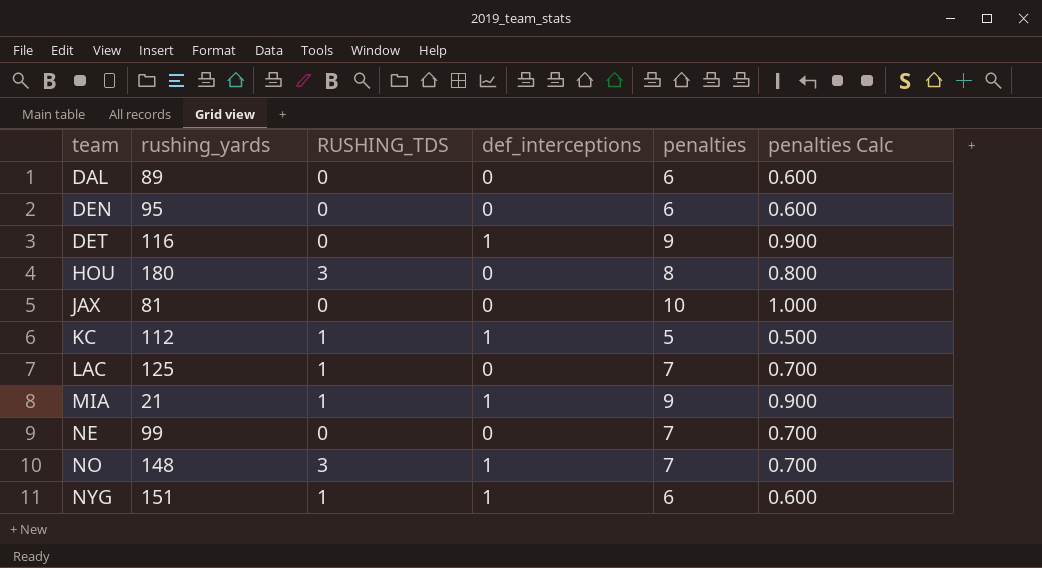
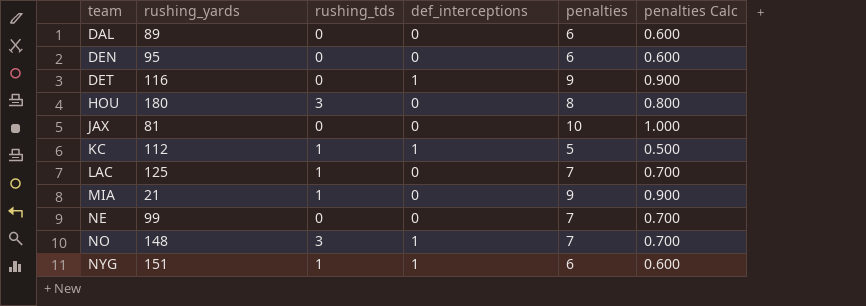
column name: RUSHING_TDS -> rushing_tds
MIA | def_interceptions: 1 -> 0

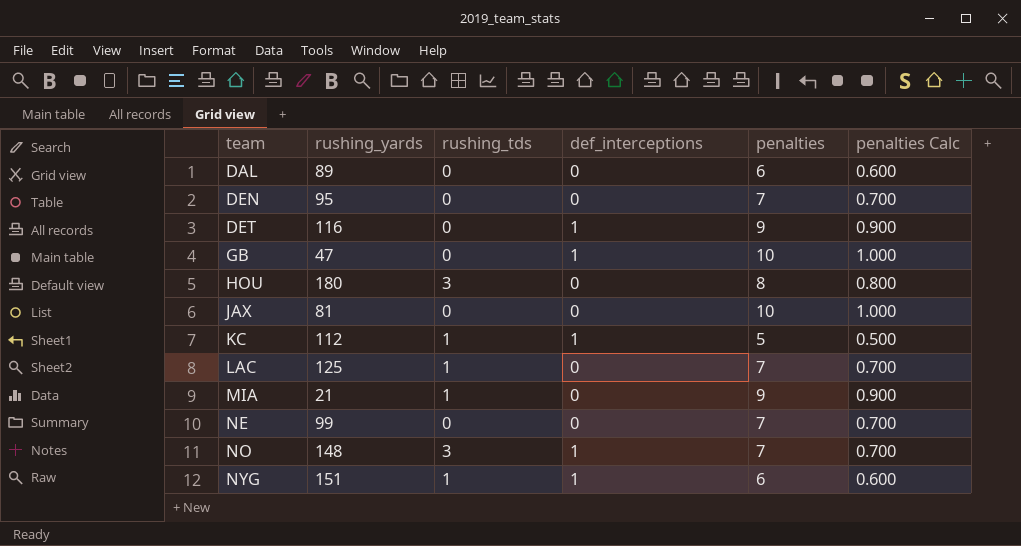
DEN | penalties: 6 -> 7
DEN | penalties Calc: 0.600 -> 0.700
row GB: none -> 47 | 0 | 1 | 10 | 1.000

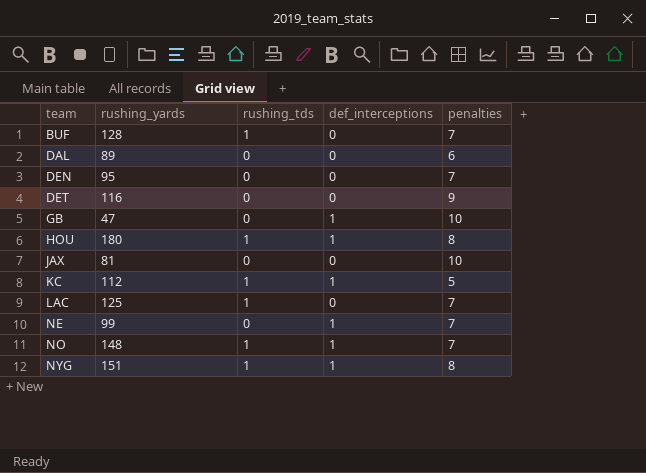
column penalties Calc | formula: [penalties] * 0.1 -> none
row MIA: 21 | 1 | 0 | 9 | 0.900 -> none
row BUF: none -> 128 | 1 | 0 | 7
DET | def_interceptions: 1 -> 0
HOU | rushing_tds: 3 -> 1
HOU | def_interceptions: 0 -> 1
NE | def_interceptions: 0 -> 1
NO | rushing_tds: 3 -> 1
NYG | penalties: 6 -> 8

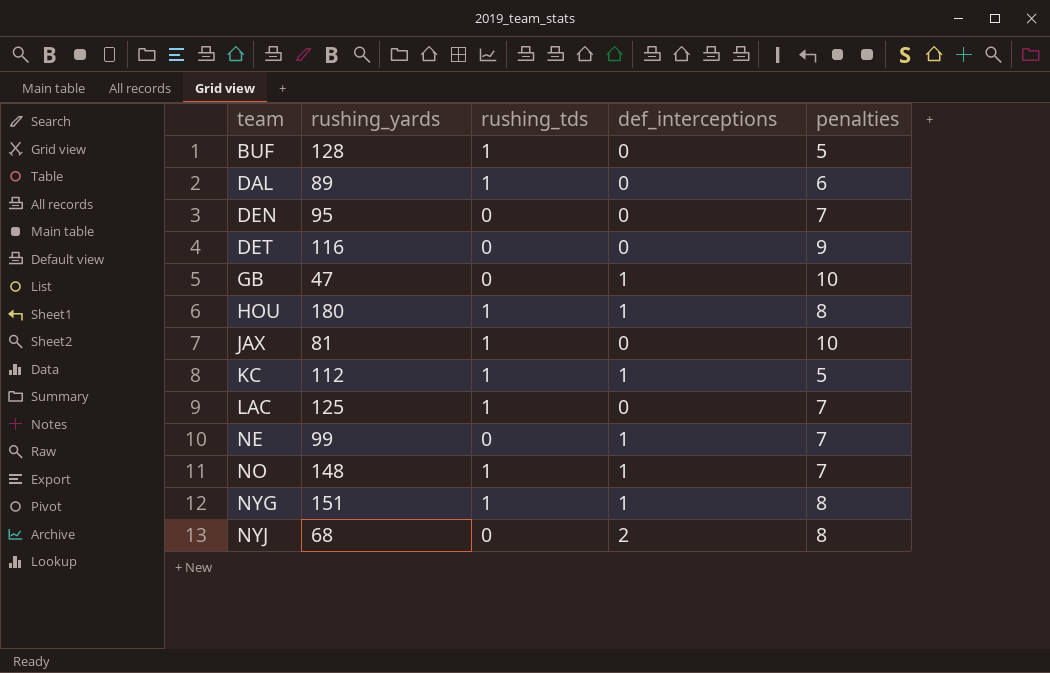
BUF | penalties: 7 -> 5
DAL | rushing_tds: 0 -> 1
JAX | rushing_tds: 0 -> 1
row NYJ: none -> 68 | 0 | 2 | 8

